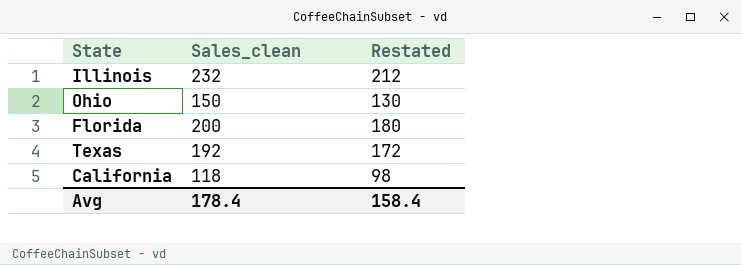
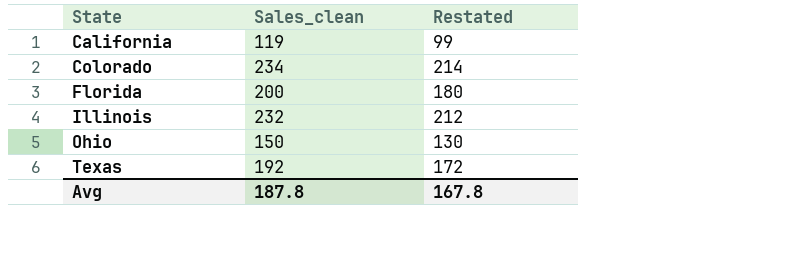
row order: none -> State ascending
California | Sales_clean: 118 -> 119
California | Restated: 98 -> 99
row Colorado: none -> 234 | 214
Avg | Sales_clean: 178.4 -> 187.8
Avg | Restated: 158.4 -> 167.8

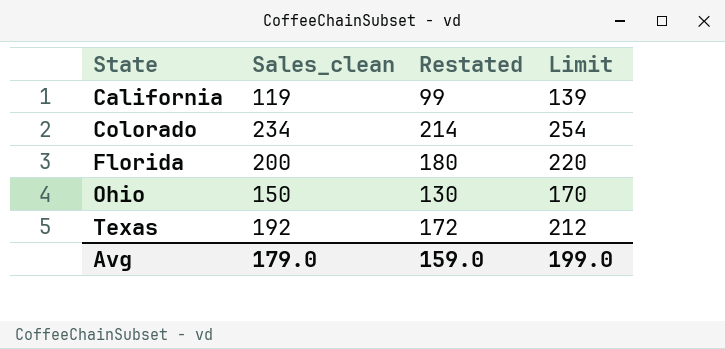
column Limit | formula: none -> [Sales_clean] + 20
row Illinois: 232 | 212 -> none
Avg | Sales_clean: 187.8 -> 179.0
Avg | Restated: 167.8 -> 159.0

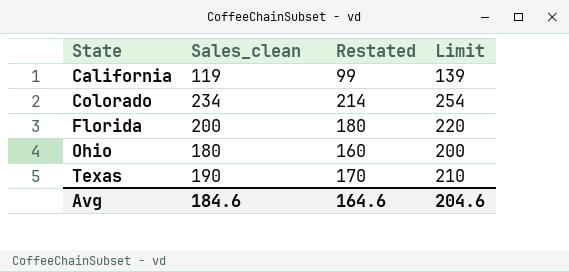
Ohio | Sales_clean: 150 -> 180
Ohio | Restated: 130 -> 160
Ohio | Limit: 170 -> 200
Texas | Sales_clean: 192 -> 190
Texas | Restated: 172 -> 170
Texas | Limit: 212 -> 210
Avg | Sales_clean: 179.0 -> 184.6
Avg | Restated: 159.0 -> 164.6
Avg | Limit: 199.0 -> 204.6

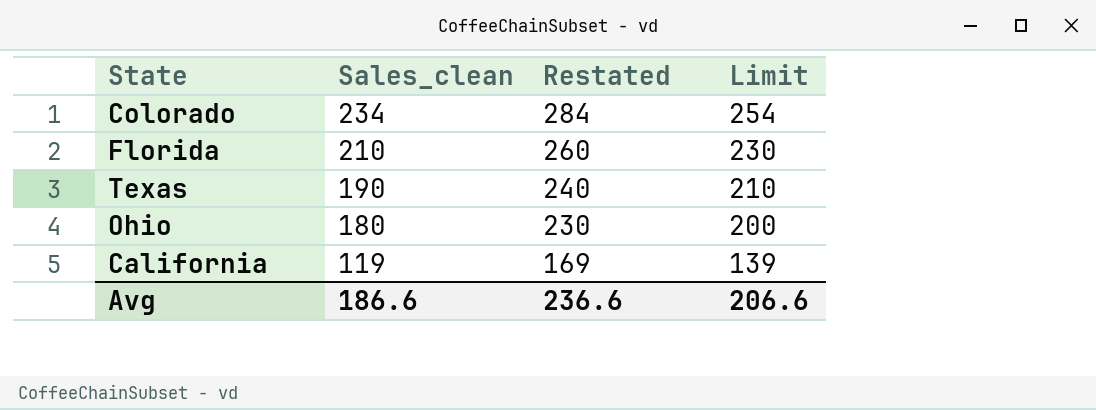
row order: State ascending -> Sales_clean descending
column Restated | formula: [Sales_clean] - 20 -> [Sales_clean] + 50
Florida | Sales_clean: 200 -> 210
Florida | Limit: 220 -> 230
Avg | Sales_clean: 184.6 -> 186.6
Avg | Restated: 164.6 -> 236.6
Avg | Limit: 204.6 -> 206.6

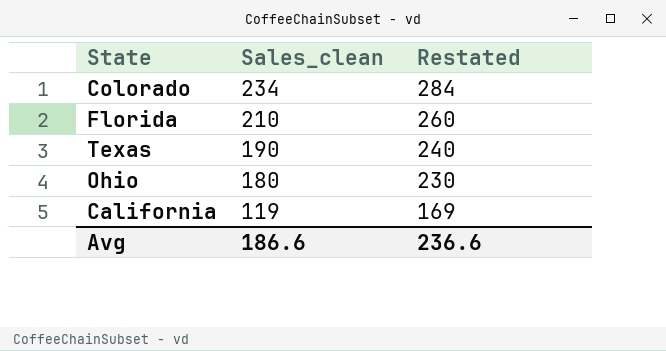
column Limit | formula: [Sales_clean] + 20 -> none

